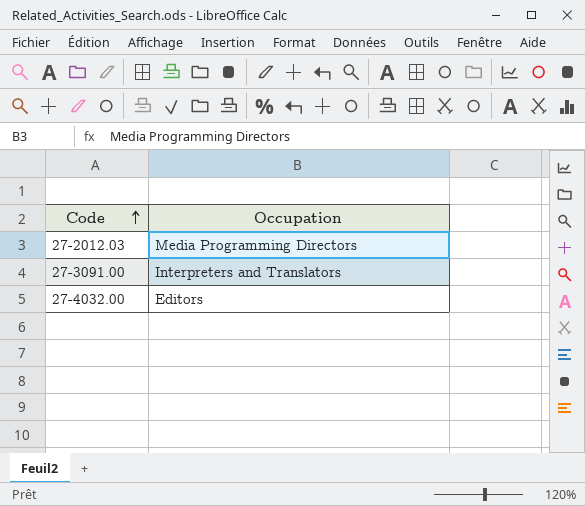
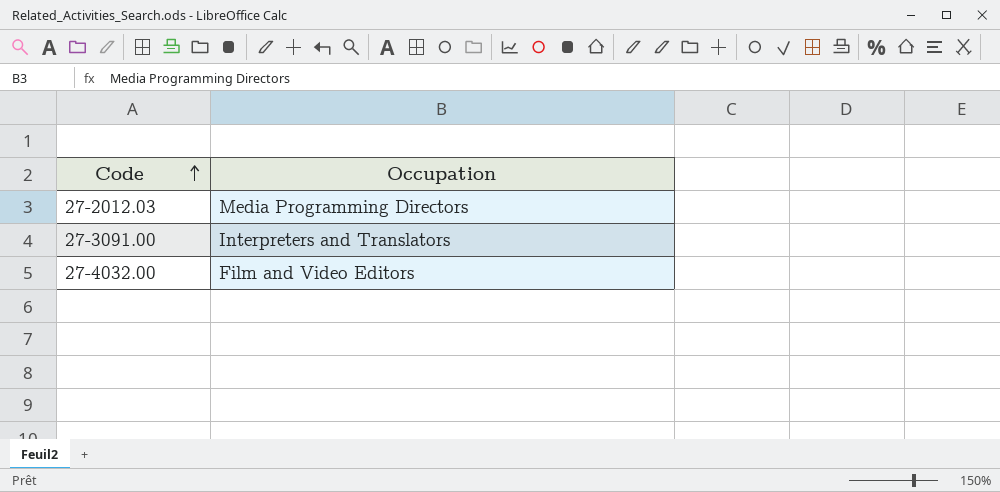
27-4032.00 | Occupation: Editors -> Film and Video Editors

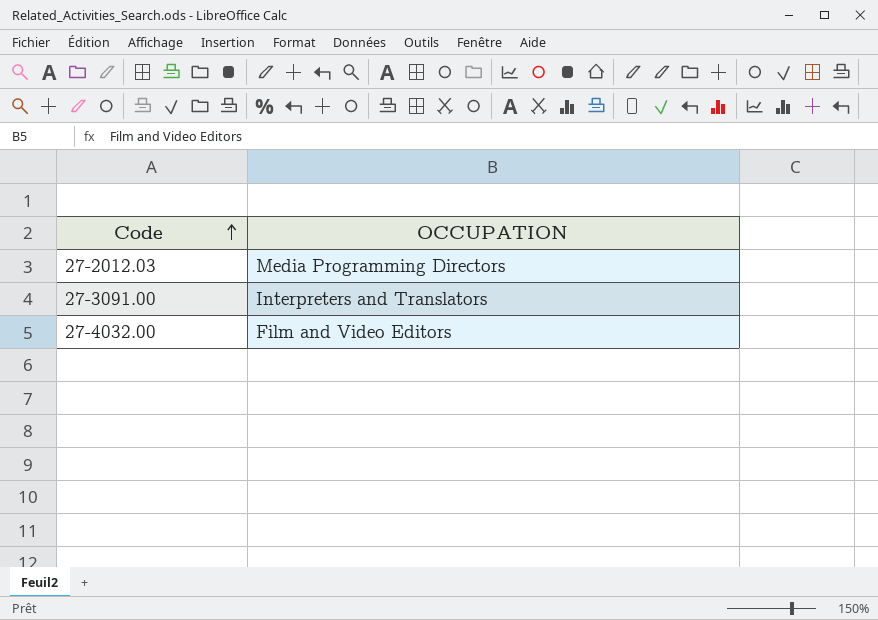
column name: Occupation -> OCCUPATION

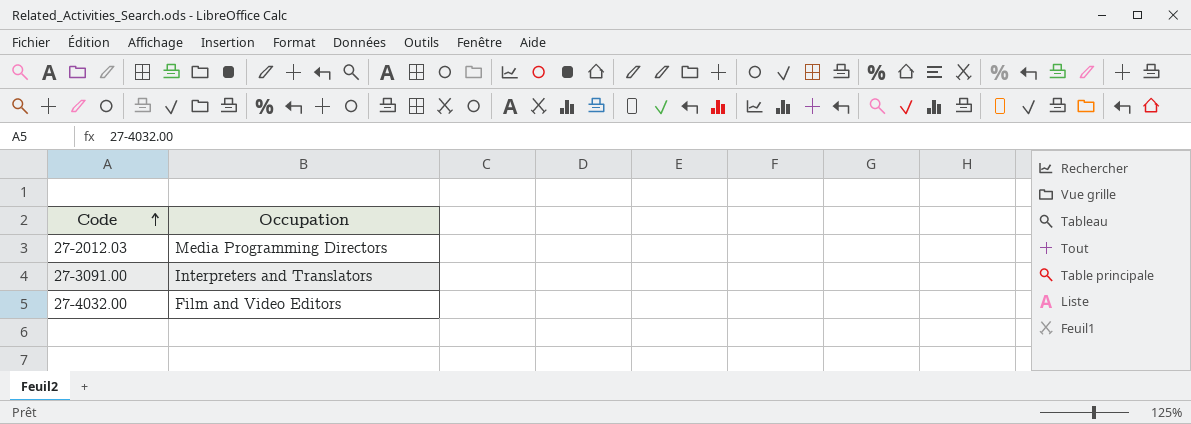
column name: OCCUPATION -> Occupation

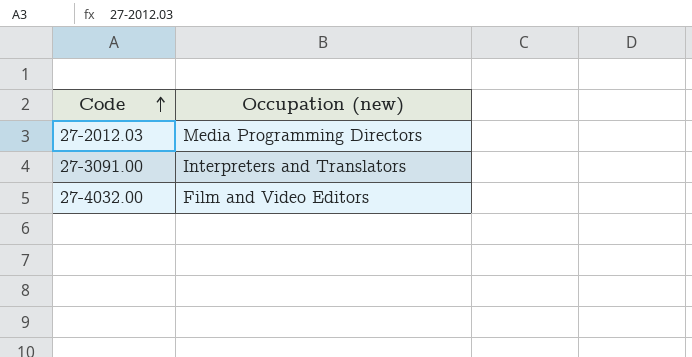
column name: Occupation -> Occupation (new)

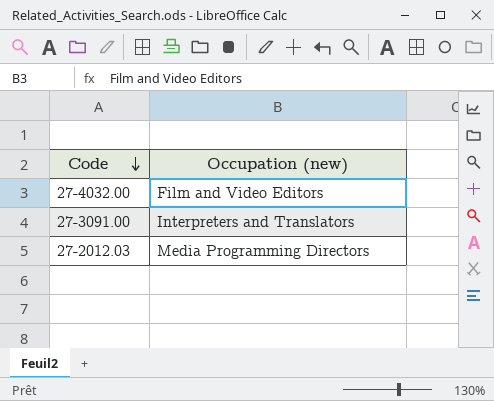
row order: Code ascending -> Code descending

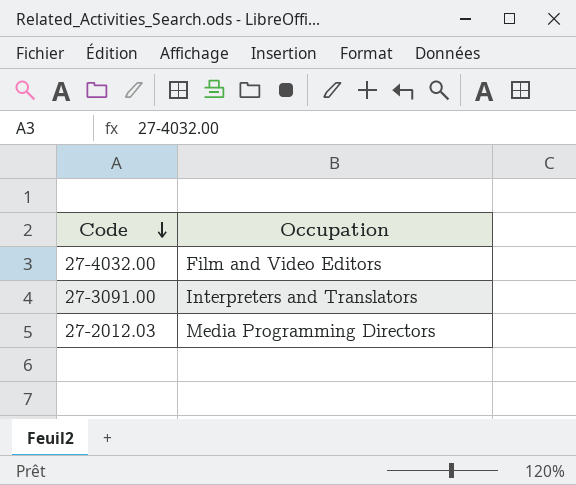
column name: Occupation (new) -> Occupation

